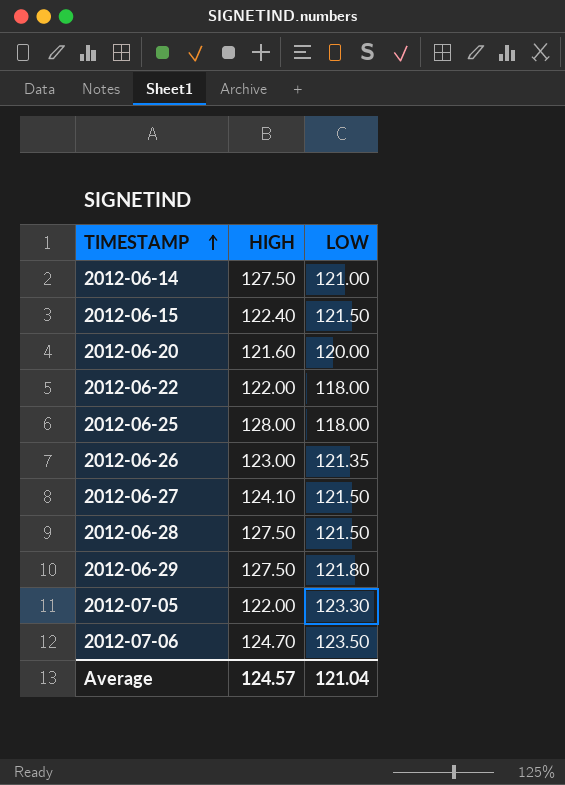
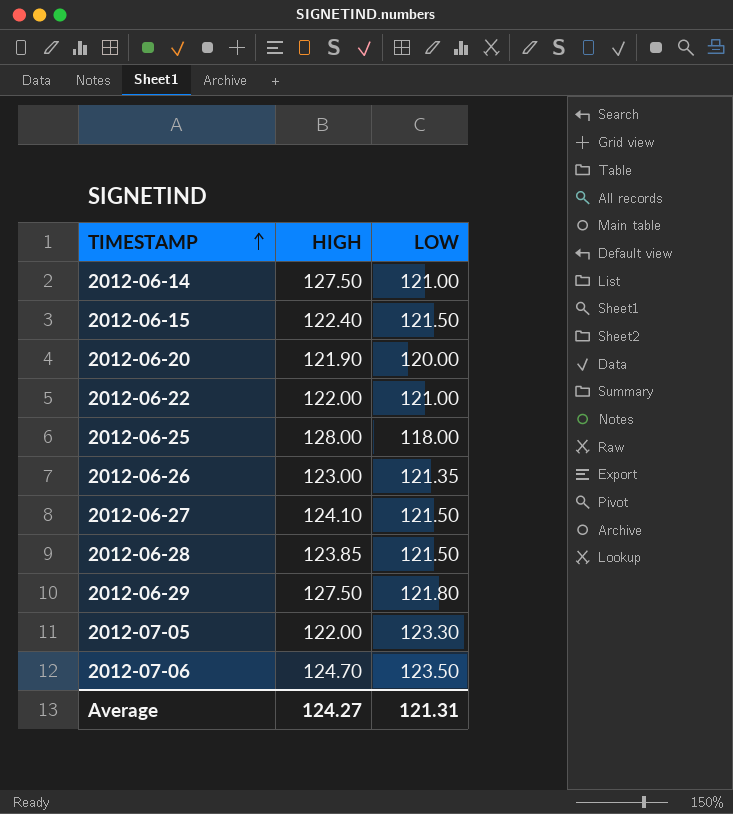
2012-06-20 | HIGH: 121.60 -> 121.90
2012-06-22 | LOW: 118.00 -> 121.00
2012-06-28 | HIGH: 127.50 -> 123.85
Average | HIGH: 124.57 -> 124.27
Average | LOW: 121.04 -> 121.31

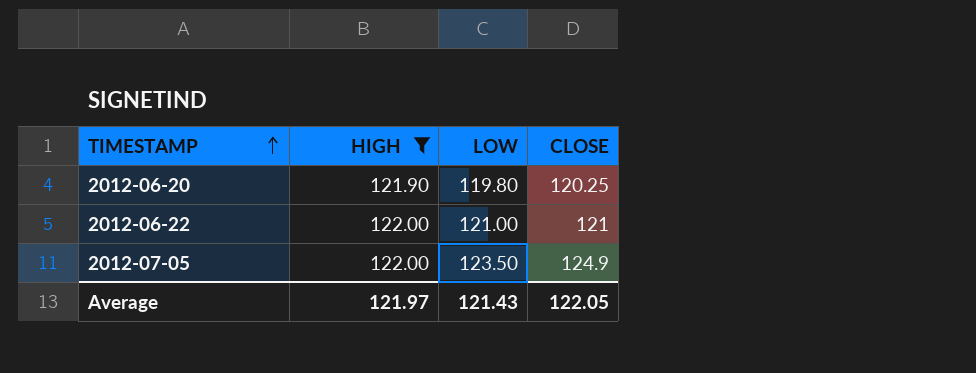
filter: none -> HIGH <= 122.00
column CLOSE | position: none -> 4
2012-06-20 | LOW: 120.00 -> 119.80
2012-07-05 | LOW: 123.30 -> 123.50
Average | HIGH: 124.27 -> 121.97
Average | LOW: 121.31 -> 121.43

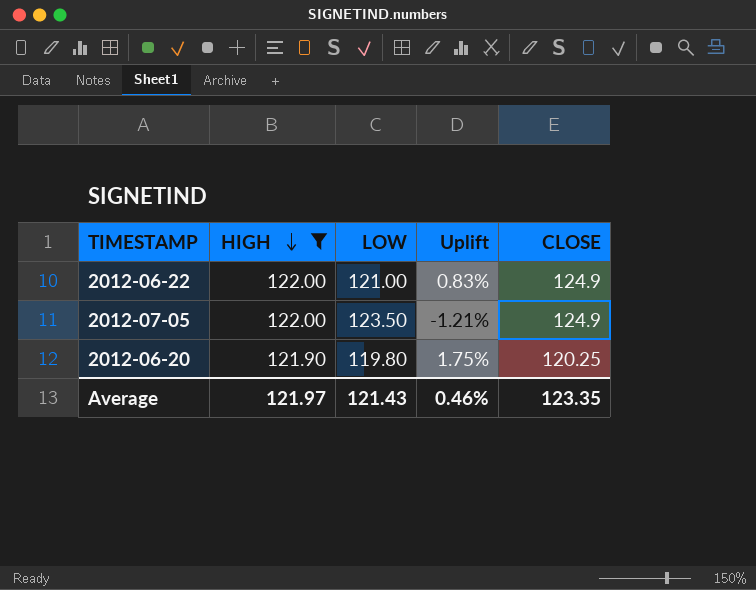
row order: TIMESTAMP ascending -> HIGH descending
column Uplift | formula: none -> ([HIGH] - [LOW]) / [LOW]
2012-06-22 | CLOSE: 121 -> 124.9
Average | CLOSE: 122.05 -> 123.35

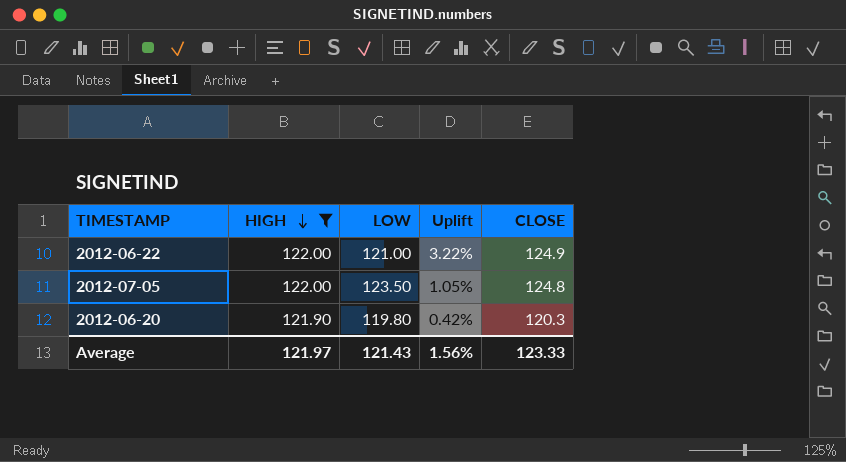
column Uplift | formula: ([HIGH] - [LOW]) / [LOW] -> ([CLOSE] - [LOW]) / [LOW]
2012-07-05 | CLOSE: 124.9 -> 124.8
2012-06-20 | CLOSE: 120.25 -> 120.3
Average | Uplift: 0.46% -> 1.56%
Average | CLOSE: 123.35 -> 123.33

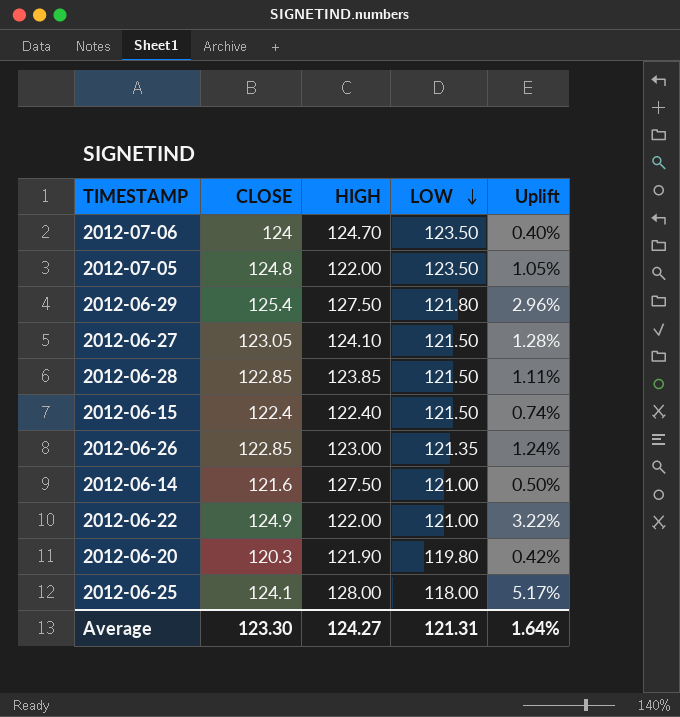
filter: HIGH <= 122.00 -> none
row order: HIGH descending -> LOW descending
column CLOSE | position: 5 -> 2
Average | CLOSE: 123.33 -> 123.30
Average | HIGH: 121.97 -> 124.27
Average | LOW: 121.43 -> 121.31
Average | Uplift: 1.56% -> 1.64%

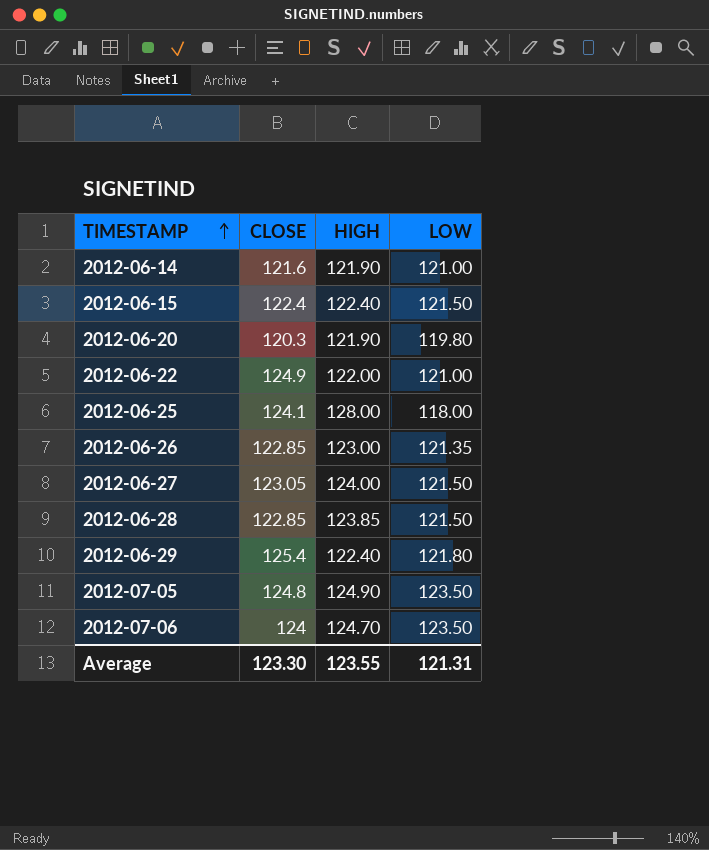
row order: LOW descending -> TIMESTAMP ascending
column Uplift | formula: ([CLOSE] - [LOW]) / [LOW] -> none
2012-06-14 | HIGH: 127.50 -> 121.90
2012-06-27 | HIGH: 124.10 -> 124.00
2012-06-29 | HIGH: 127.50 -> 122.40
2012-07-05 | HIGH: 122.00 -> 124.90
Average | HIGH: 124.27 -> 123.55

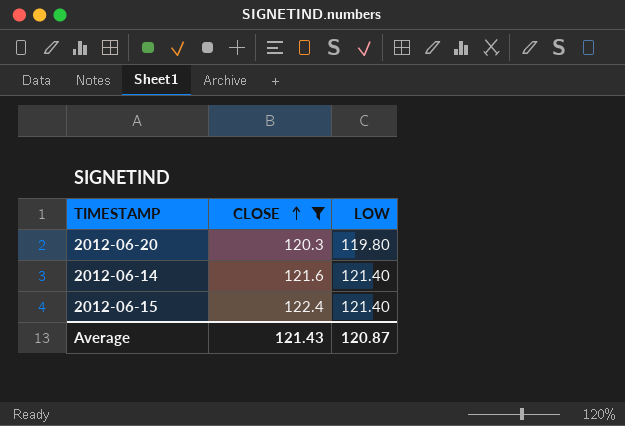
filter: none -> CLOSE <= 122.4
row order: TIMESTAMP ascending -> CLOSE ascending
column HIGH | position: 3 -> none
2012-06-14 | LOW: 121.00 -> 121.40
2012-06-15 | LOW: 121.50 -> 121.40
Average | CLOSE: 123.30 -> 121.43
Average | LOW: 121.31 -> 120.87

